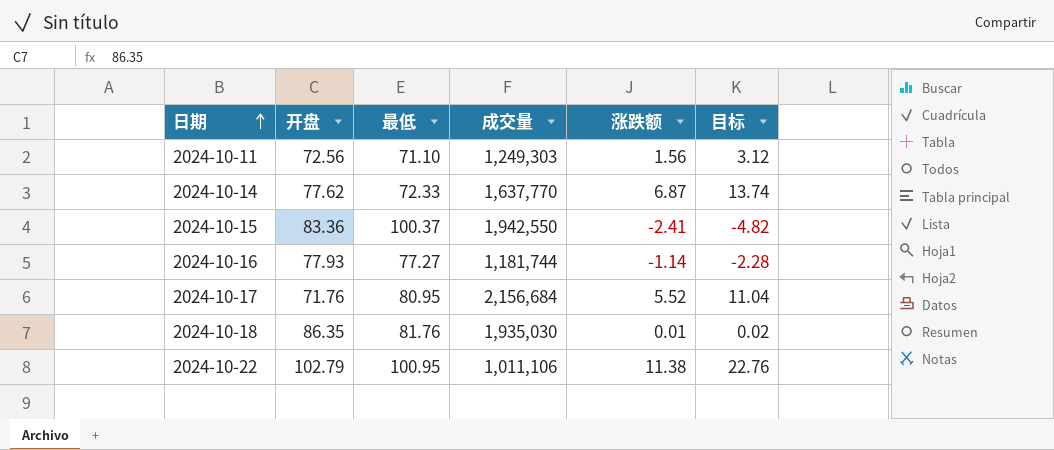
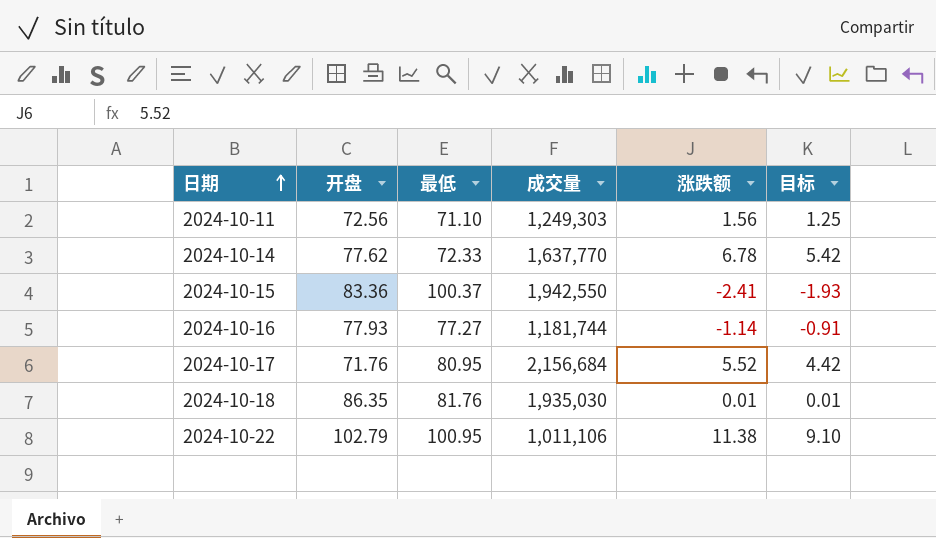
column 目标 | formula: [涨跌额] * 2 -> [涨跌额] * 0.8
2024-10-14 | 涨跌额: 6.87 -> 6.78

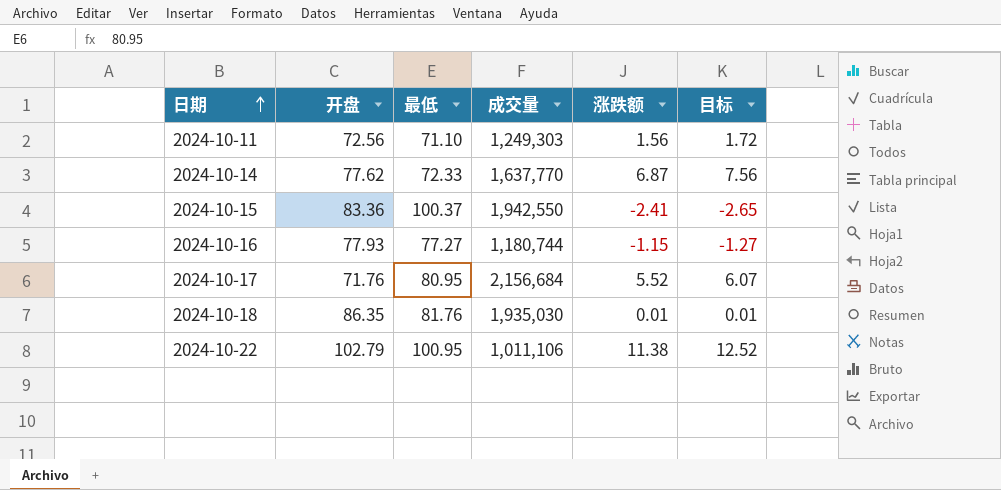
column 目标 | formula: [涨跌额] * 0.8 -> [涨跌额] * 1.1
2024-10-14 | 涨跌额: 6.78 -> 6.87
2024-10-16 | 成交量: 1,181,744 -> 1,180,744
2024-10-16 | 涨跌额: -1.14 -> -1.15

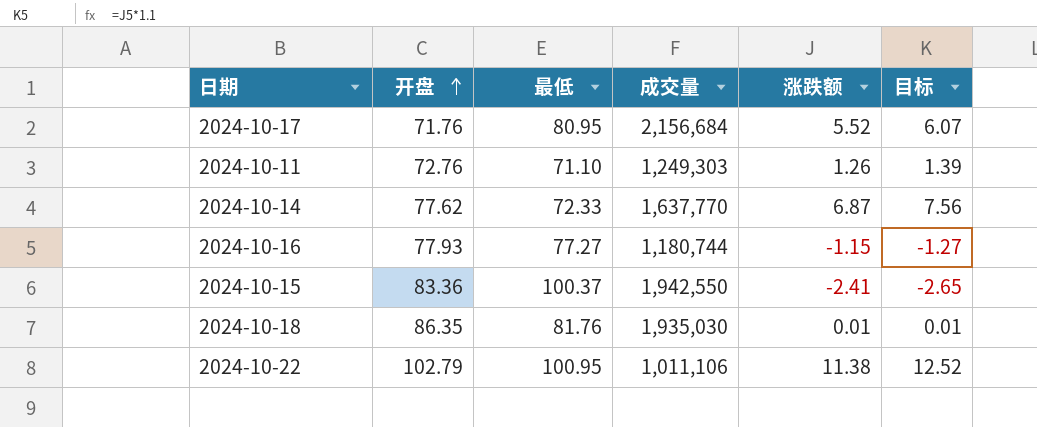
row order: 日期 ascending -> 开盘 ascending
2024-10-11 | 开盘: 72.56 -> 72.76
2024-10-11 | 涨跌额: 1.56 -> 1.26
2024-10-11 | 目标: 1.72 -> 1.39

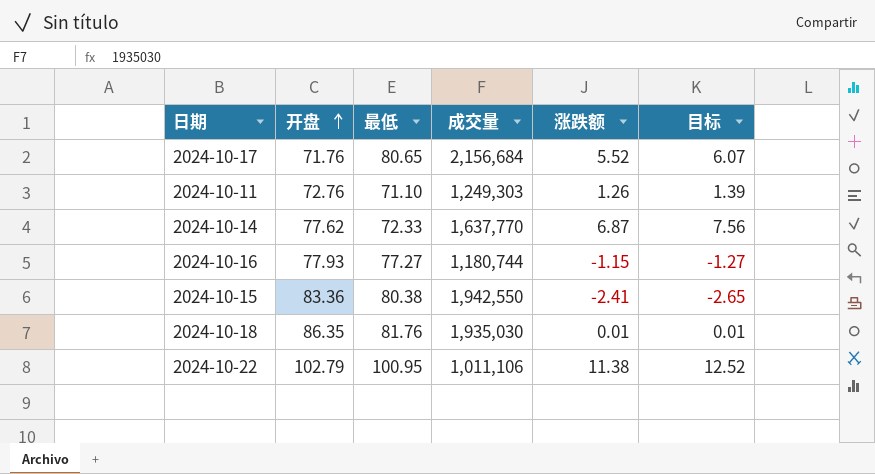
2024-10-17 | 最低: 80.95 -> 80.65
2024-10-15 | 最低: 100.37 -> 80.38

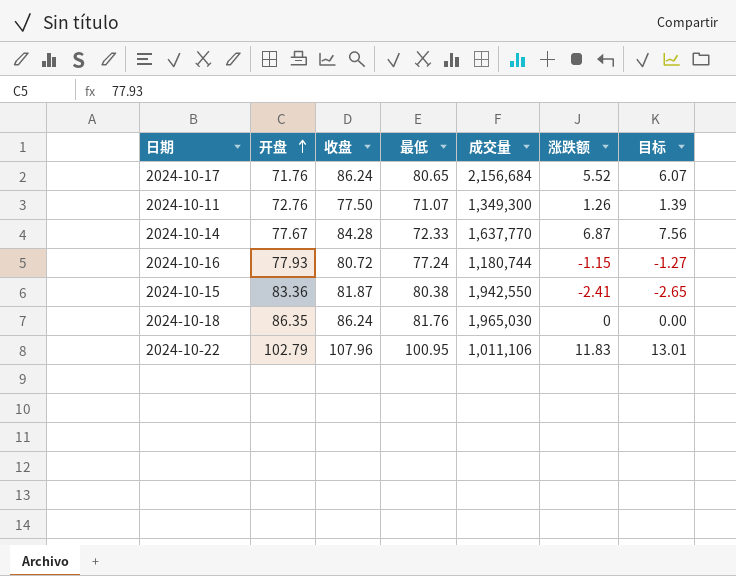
column 收盘 | position: none -> 3
2024-10-11 | 最低: 71.10 -> 71.07
2024-10-11 | 成交量: 1,249,303 -> 1,349,300
2024-10-14 | 开盘: 77.62 -> 77.67
2024-10-16 | 最低: 77.27 -> 77.24
2024-10-18 | 成交量: 1,935,030 -> 1,965,030
2024-10-18 | 涨跌额: 0.01 -> 0
2024-10-18 | 目标: 0.01 -> 0.00
2024-10-22 | 涨跌额: 11.38 -> 11.83
2024-10-22 | 目标: 12.52 -> 13.01

